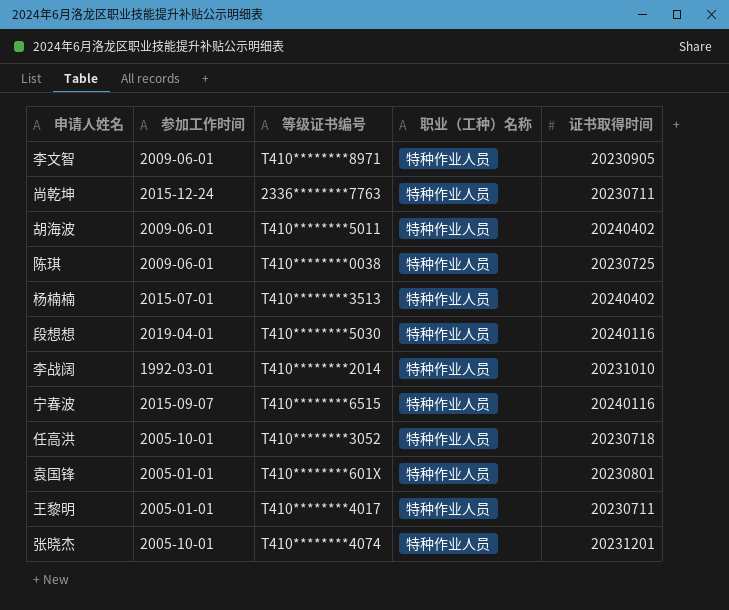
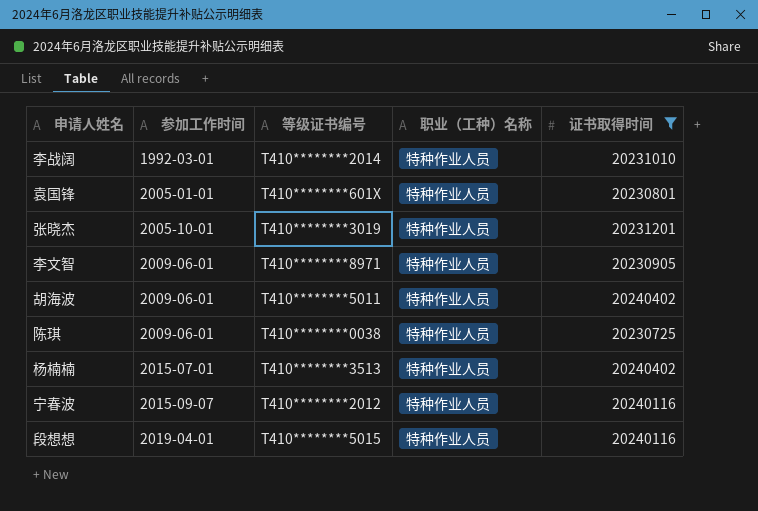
filter: none -> 证书取得时间 >= 20230725
row order: none -> 参加工作时间 ascending
张晓杰 | 等级证书编号: T410********4074 -> T410********3019
宁春波 | 等级证书编号: T410********6515 -> T410********2012
段想想 | 等级证书编号: T410********5030 -> T410********5015

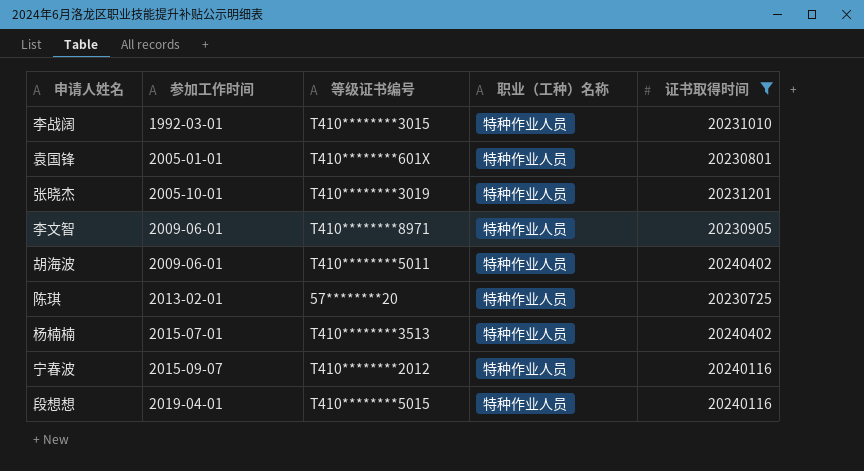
李战阔 | 等级证书编号: T410********2014 -> T410********3015
陈琪 | 参加工作时间: 2009-06-01 -> 2013-02-01
陈琪 | 等级证书编号: T410********0038 -> 57********20

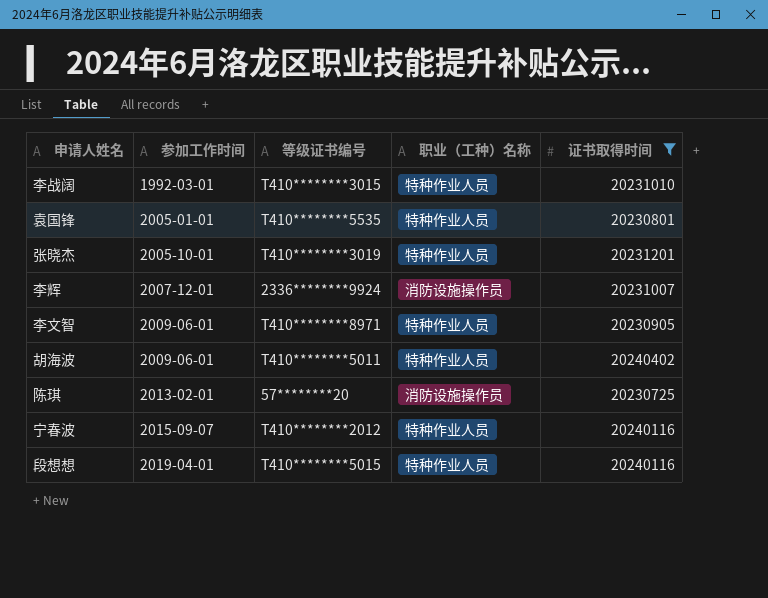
row 杨楠楠: 2015-07-01 | T410********3513 | 特种作业人员 | 20240402 -> none
袁国锋 | 等级证书编号: T410********601X -> T410********5535
row 李辉: none -> 2007-12-01 | 2336********9924 | 消防设施操作员 | 20231007
陈琪 | 职业（工种）名称: 特种作业人员 -> 消防设施操作员

